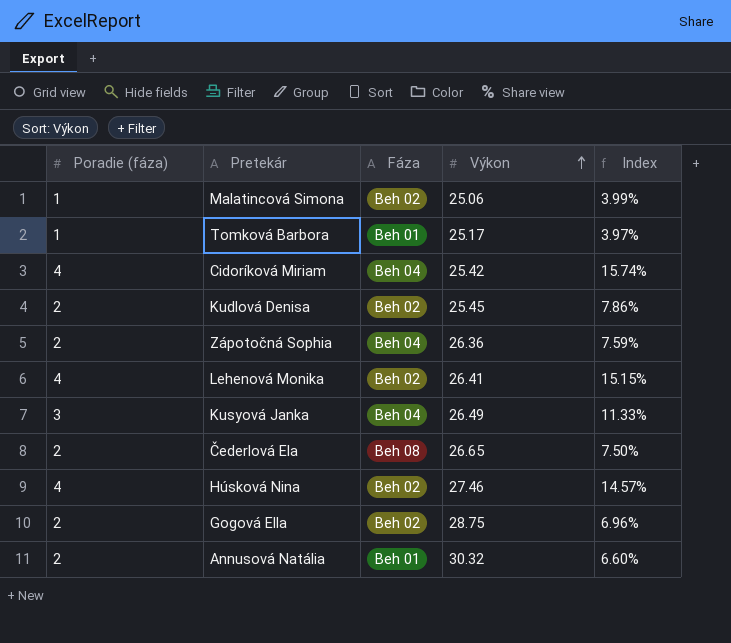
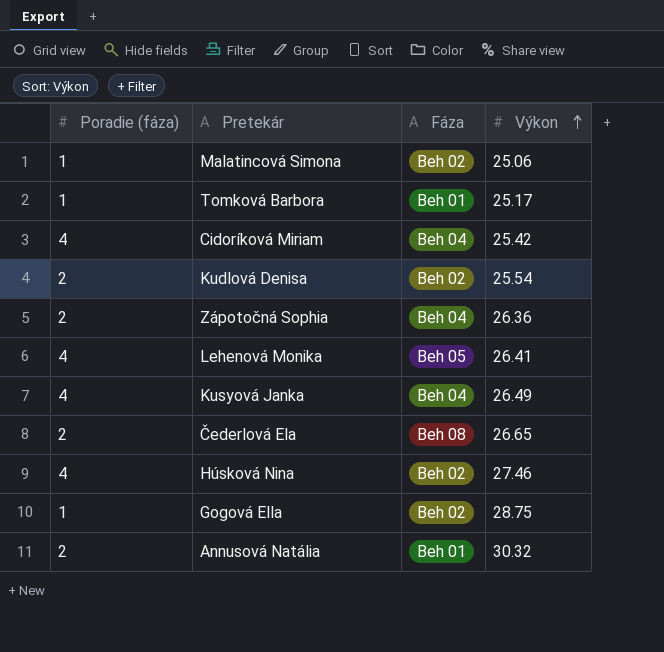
column Index | formula: [Poradie (fáza)] / [Výkon] -> none
Kudlová Denisa | Výkon: 25.45 -> 25.54
Lehenová Monika | Fáza: Beh 02 -> Beh 05
Kusyová Janka | Poradie (fáza): 3 -> 4
Gogová Ella | Poradie (fáza): 2 -> 1

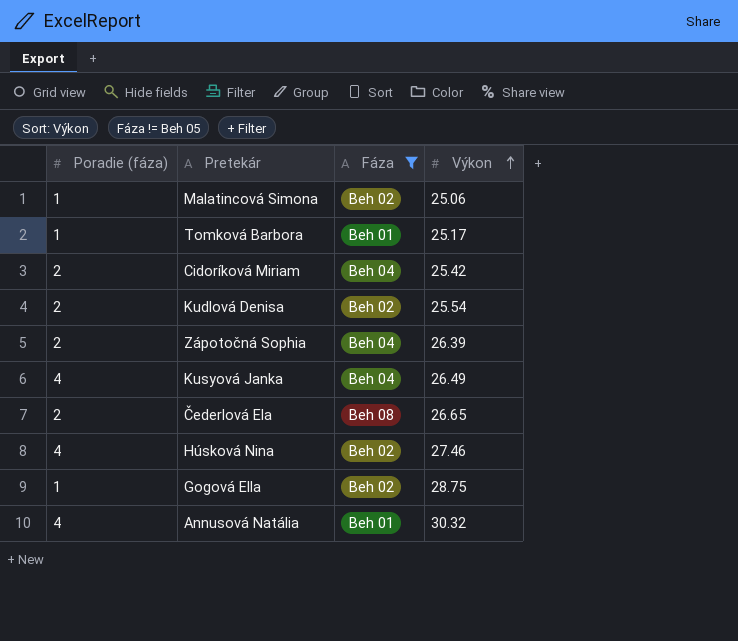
filter: none -> Fáza != Beh 05
Cidoríková Miriam | Poradie (fáza): 4 -> 2
Zápotočná Sophia | Výkon: 26.36 -> 26.39
Annusová Natália | Poradie (fáza): 2 -> 4

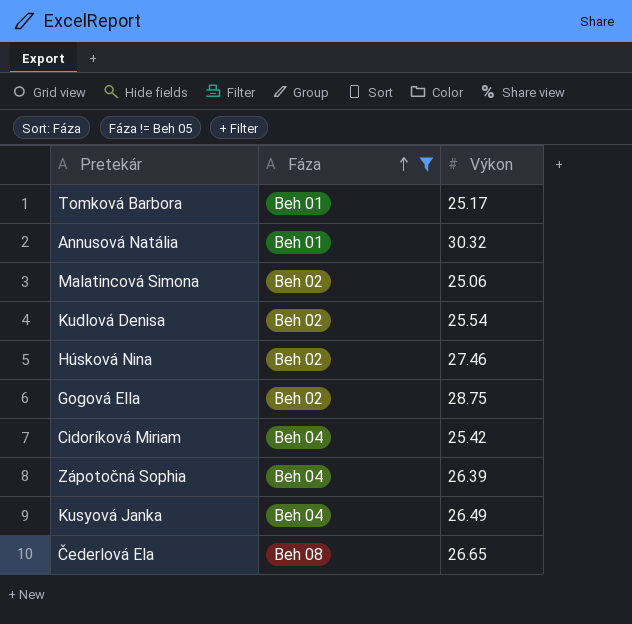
row order: Výkon ascending -> Fáza ascending
column Poradie (fáza) | position: 1 -> none

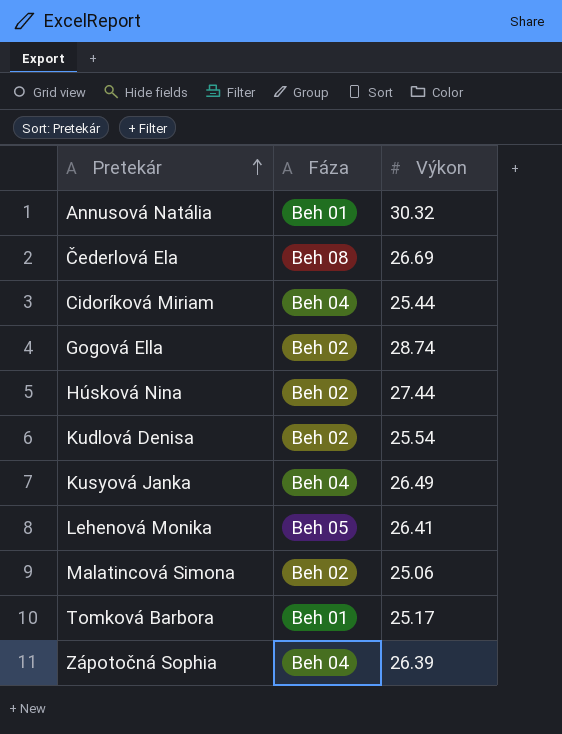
filter: Fáza != Beh 05 -> none
row order: Fáza ascending -> Pretekár ascending
Čederlová Ela | Výkon: 26.65 -> 26.69
Cidoríková Miriam | Výkon: 25.42 -> 25.44
Gogová Ella | Výkon: 28.75 -> 28.74
Húsková Nina | Výkon: 27.46 -> 27.44

